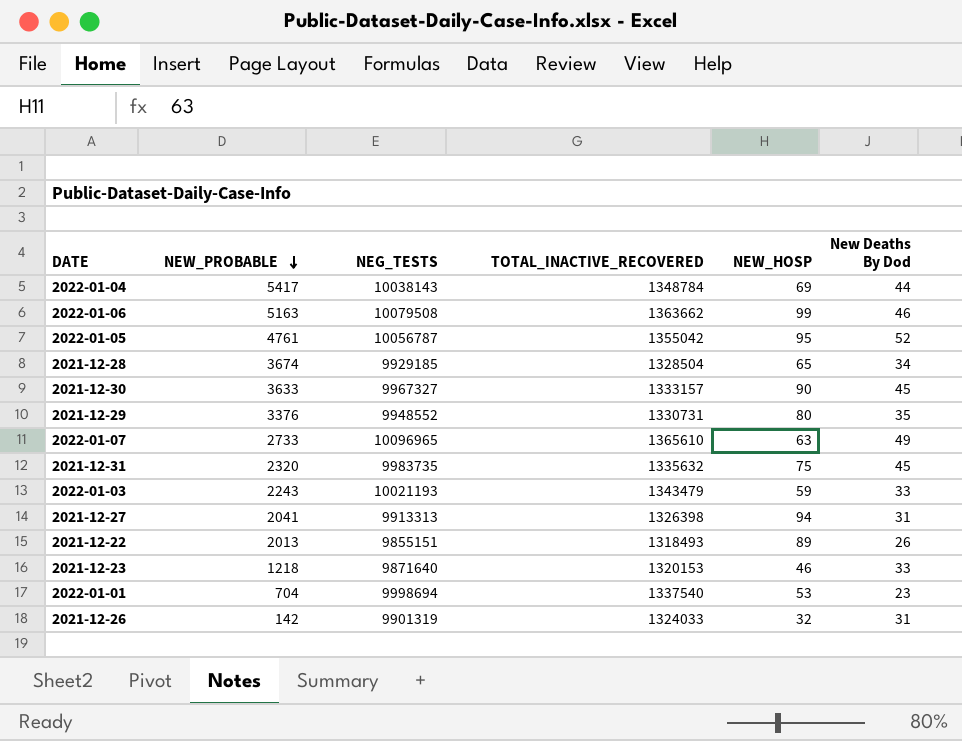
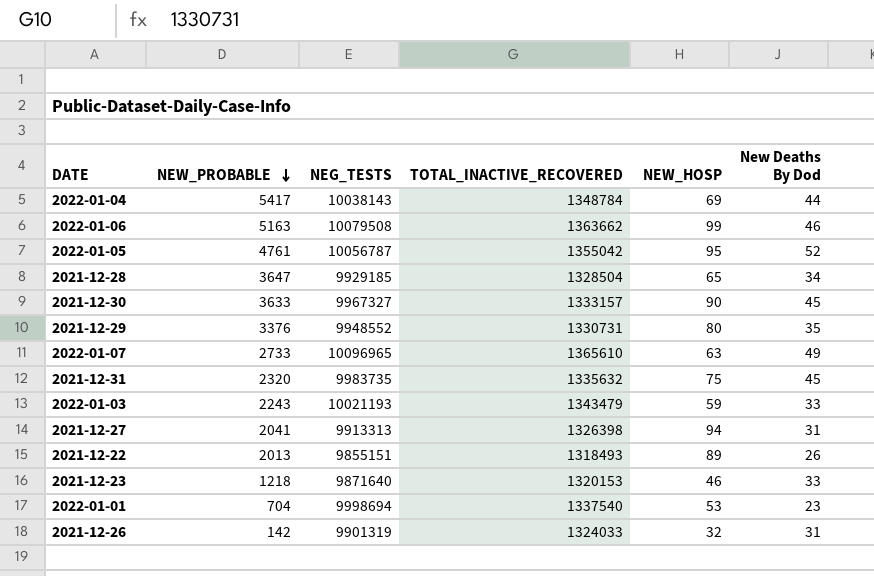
2021-12-28 | NEW_PROBABLE: 3674 -> 3647

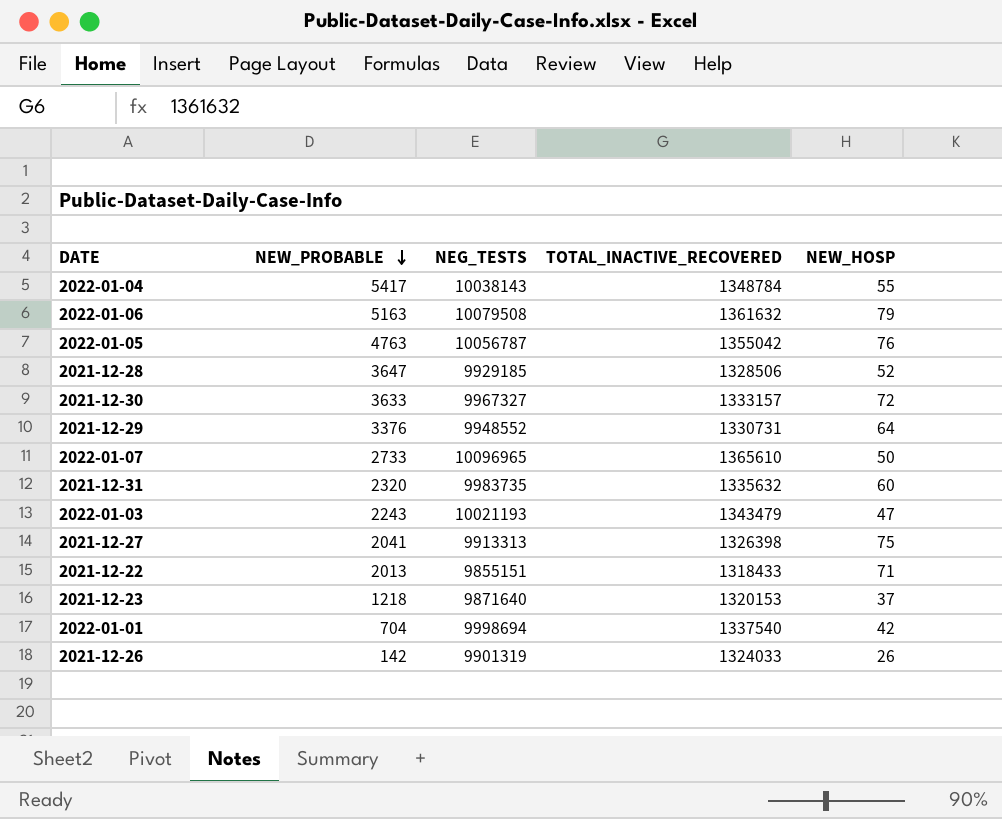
column New Deaths By Dod | position: 6 -> none
2022-01-04 | NEW_HOSP: 69 -> 55
2022-01-06 | TOTAL_INACTIVE_RECOVERED: 1363662 -> 1361632
2022-01-06 | NEW_HOSP: 99 -> 79
2022-01-05 | NEW_PROBABLE: 4761 -> 4763
2022-01-05 | NEW_HOSP: 95 -> 76
2021-12-28 | TOTAL_INACTIVE_RECOVERED: 1328504 -> 1328506
2021-12-28 | NEW_HOSP: 65 -> 52
2021-12-30 | NEW_HOSP: 90 -> 72
2021-12-29 | NEW_HOSP: 80 -> 64
2022-01-07 | NEW_HOSP: 63 -> 50
2021-12-31 | NEW_HOSP: 75 -> 60
2022-01-03 | NEW_HOSP: 59 -> 47
2021-12-27 | NEW_HOSP: 94 -> 75
2021-12-22 | TOTAL_INACTIVE_RECOVERED: 1318493 -> 1318433
2021-12-22 | NEW_HOSP: 89 -> 71
2021-12-23 | NEW_HOSP: 46 -> 37
2022-01-01 | NEW_HOSP: 53 -> 42
2021-12-26 | NEW_HOSP: 32 -> 26

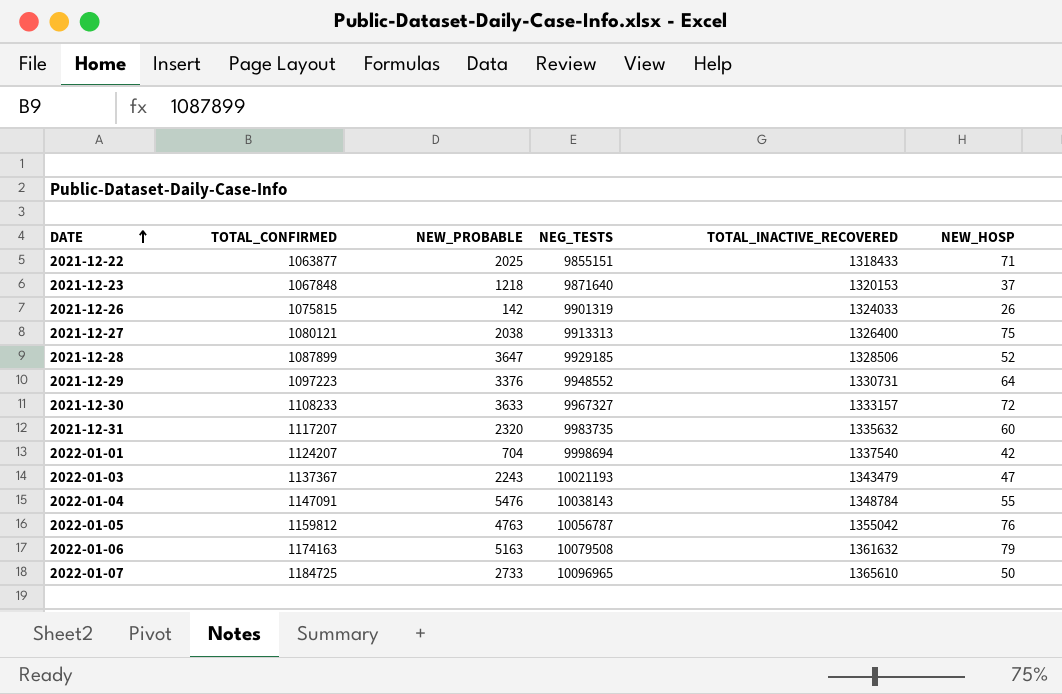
row order: NEW_PROBABLE descending -> DATE ascending
column TOTAL_CONFIRMED | position: none -> 2
2021-12-22 | NEW_PROBABLE: 2013 -> 2025
2021-12-27 | NEW_PROBABLE: 2041 -> 2038
2021-12-27 | TOTAL_INACTIVE_RECOVERED: 1326398 -> 1326400
2022-01-04 | NEW_PROBABLE: 5417 -> 5476

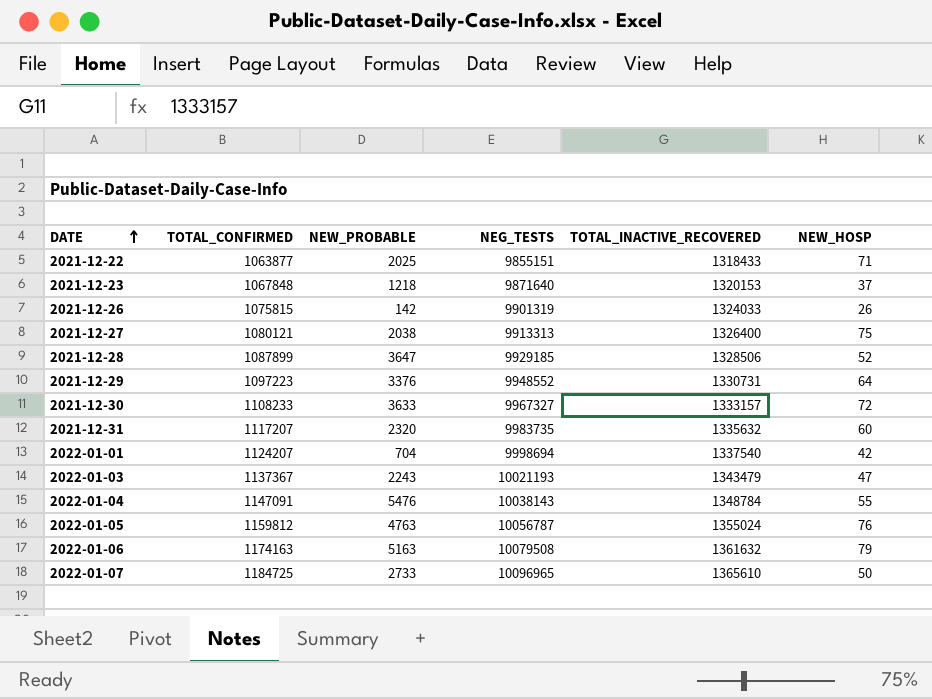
2022-01-05 | TOTAL_INACTIVE_RECOVERED: 1355042 -> 1355024

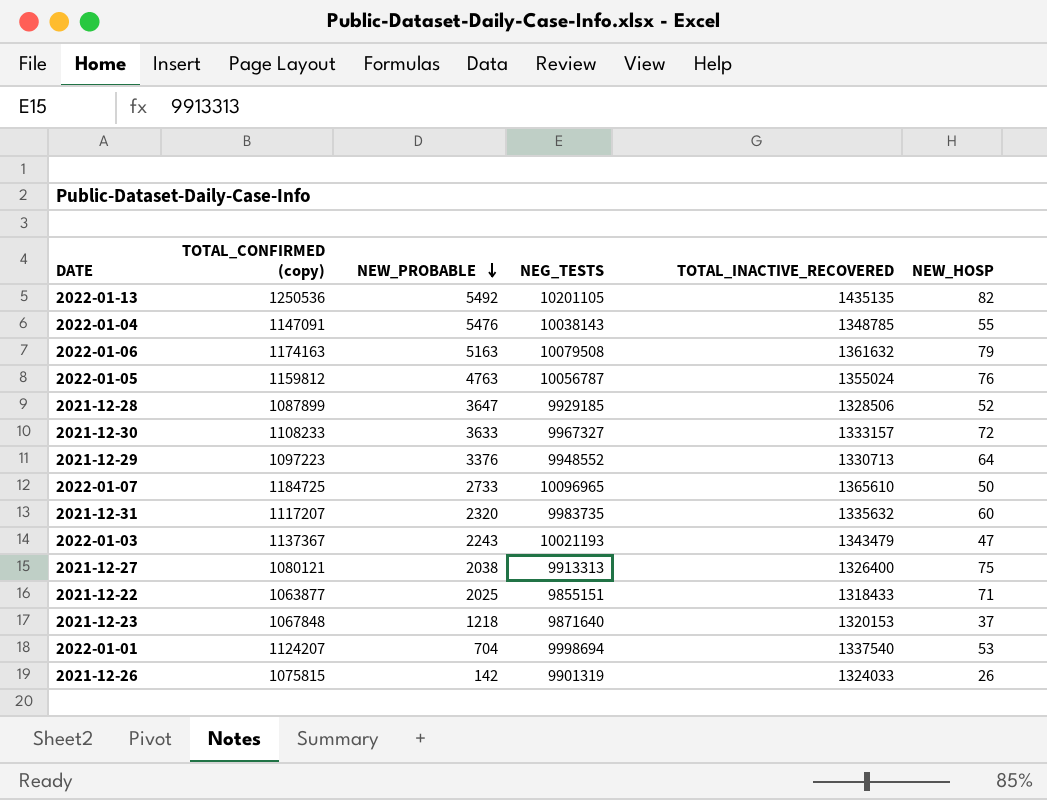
row order: DATE ascending -> NEW_PROBABLE descending
column name: TOTAL_CONFIRMED -> TOTAL_CONFIRMED (copy)
row 2022-01-13: none -> 1250536 | 5492 | 10201105 | 1435135 | 82
2022-01-04 | TOTAL_INACTIVE_RECOVERED: 1348784 -> 1348785
2021-12-29 | TOTAL_INACTIVE_RECOVERED: 1330731 -> 1330713
2022-01-01 | NEW_HOSP: 42 -> 53

